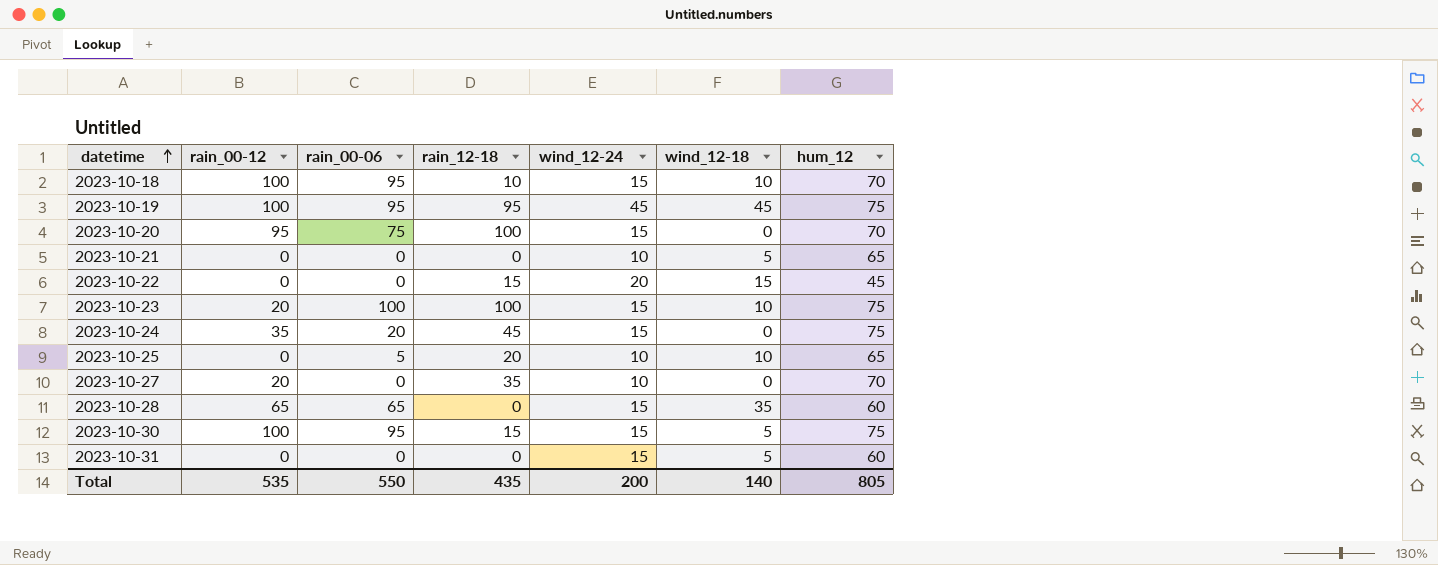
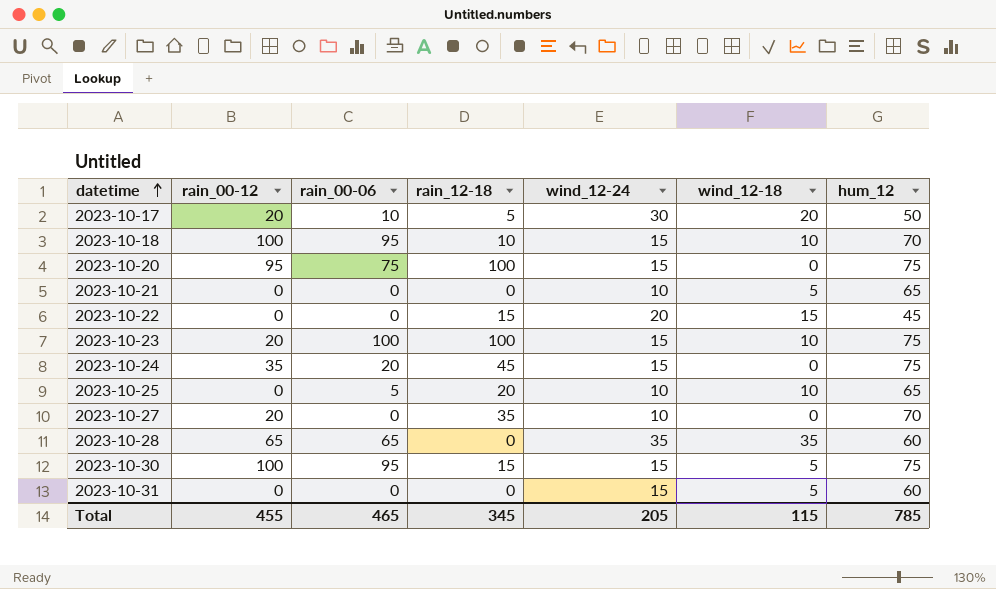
row 2023-10-19: 100 | 95 | 95 | 45 | 45 | 75 -> none
row 2023-10-17: none -> 20 | 10 | 5 | 30 | 20 | 50
2023-10-20 | hum_12: 70 -> 75
2023-10-28 | wind_12-24: 15 -> 35
Total | rain_00-12: 535 -> 455
Total | rain_00-06: 550 -> 465
Total | rain_12-18: 435 -> 345
Total | wind_12-24: 200 -> 205
Total | wind_12-18: 140 -> 115
Total | hum_12: 805 -> 785

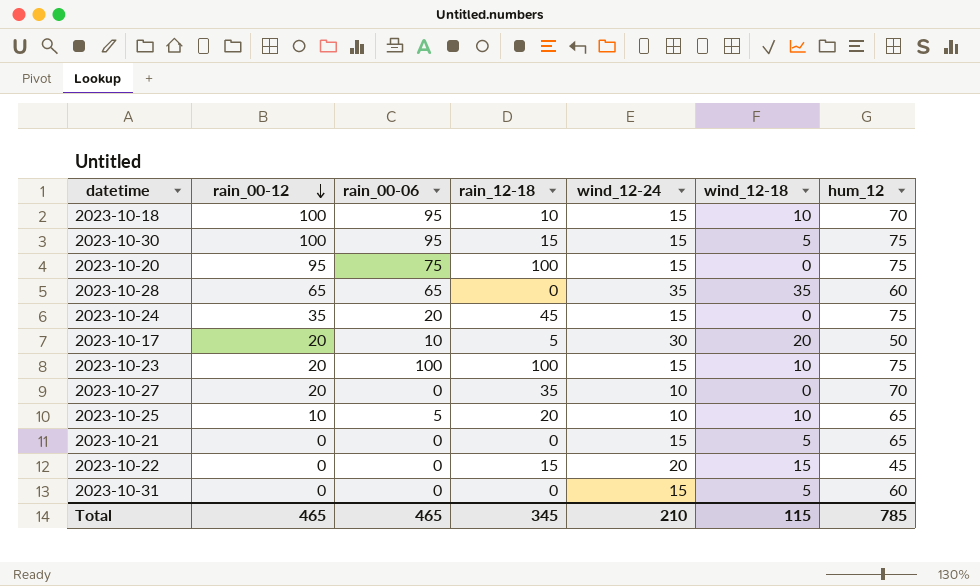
row order: datetime ascending -> rain_00-12 descending
2023-10-25 | rain_00-12: 0 -> 10
2023-10-21 | wind_12-24: 10 -> 15
Total | rain_00-12: 455 -> 465
Total | wind_12-24: 205 -> 210

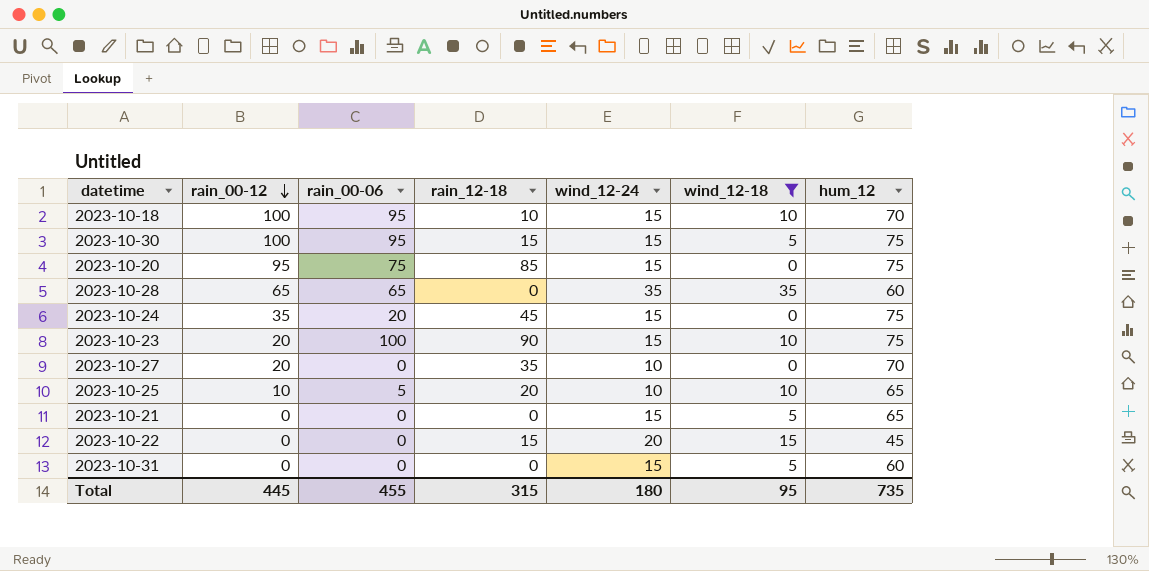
filter: none -> wind_12-18 != 20
2023-10-20 | rain_12-18: 100 -> 85
2023-10-23 | rain_12-18: 100 -> 90
Total | rain_00-12: 465 -> 445
Total | rain_00-06: 465 -> 455
Total | rain_12-18: 345 -> 315
Total | wind_12-24: 210 -> 180
Total | wind_12-18: 115 -> 95
Total | hum_12: 785 -> 735

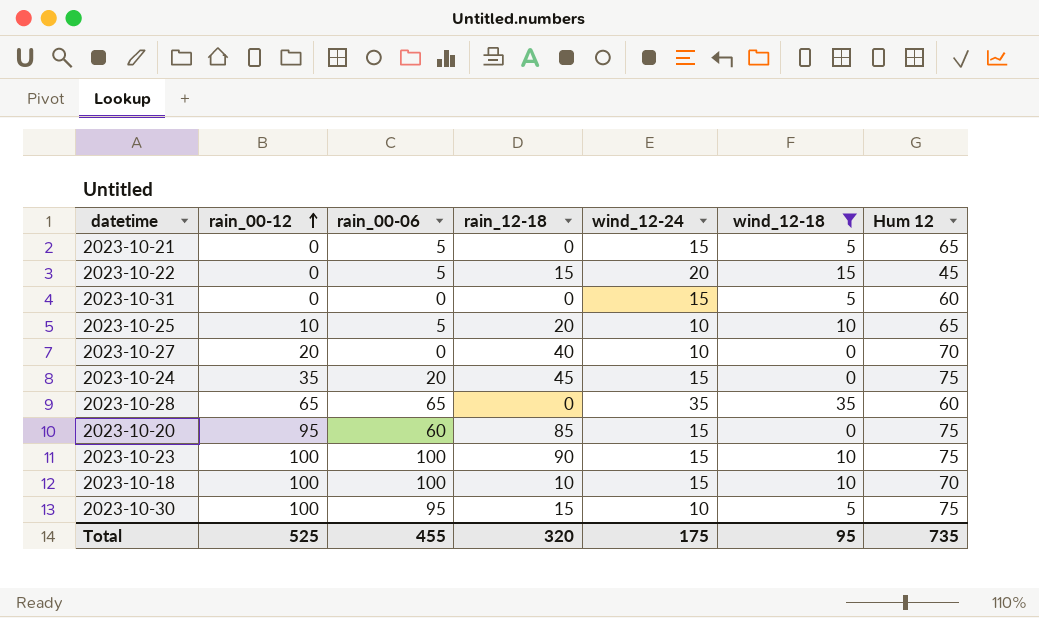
row order: rain_00-12 descending -> rain_00-12 ascending
column name: hum_12 -> Hum 12
2023-10-21 | rain_00-06: 0 -> 5
2023-10-22 | rain_00-06: 0 -> 5
2023-10-27 | rain_12-18: 35 -> 40
2023-10-20 | rain_00-06: 75 -> 60
2023-10-23 | rain_00-12: 20 -> 100
2023-10-18 | rain_00-06: 95 -> 100
2023-10-30 | wind_12-24: 15 -> 10
Total | rain_00-12: 445 -> 525
Total | rain_12-18: 315 -> 320
Total | wind_12-24: 180 -> 175

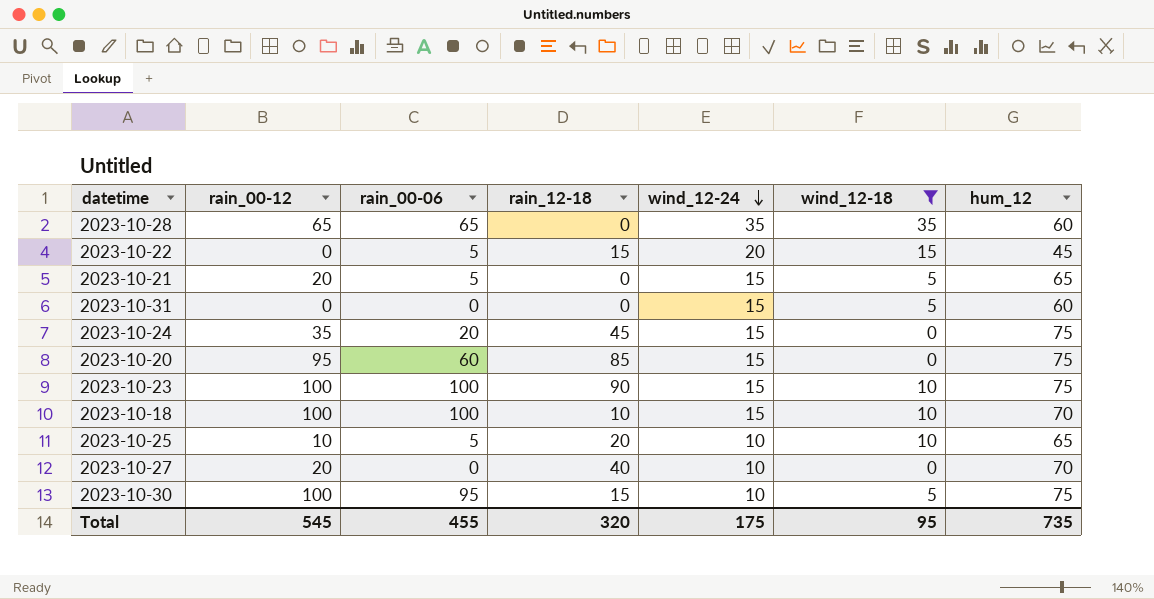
row order: rain_00-12 ascending -> wind_12-24 descending
column name: Hum 12 -> hum_12
2023-10-21 | rain_00-12: 0 -> 20
Total | rain_00-12: 525 -> 545

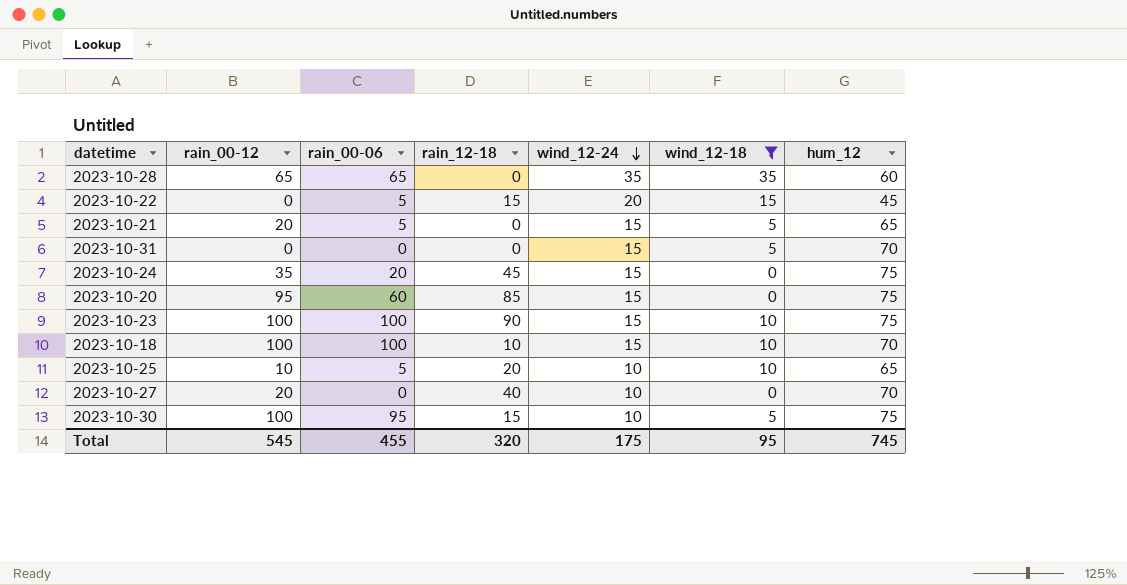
2023-10-31 | hum_12: 60 -> 70
Total | hum_12: 735 -> 745

